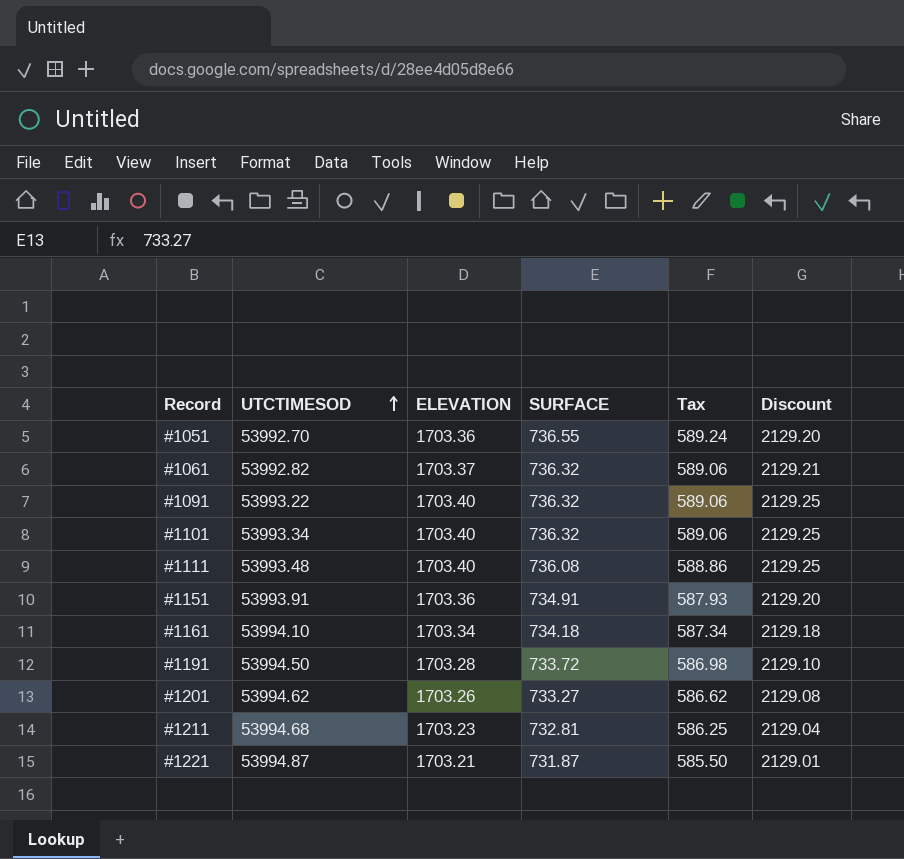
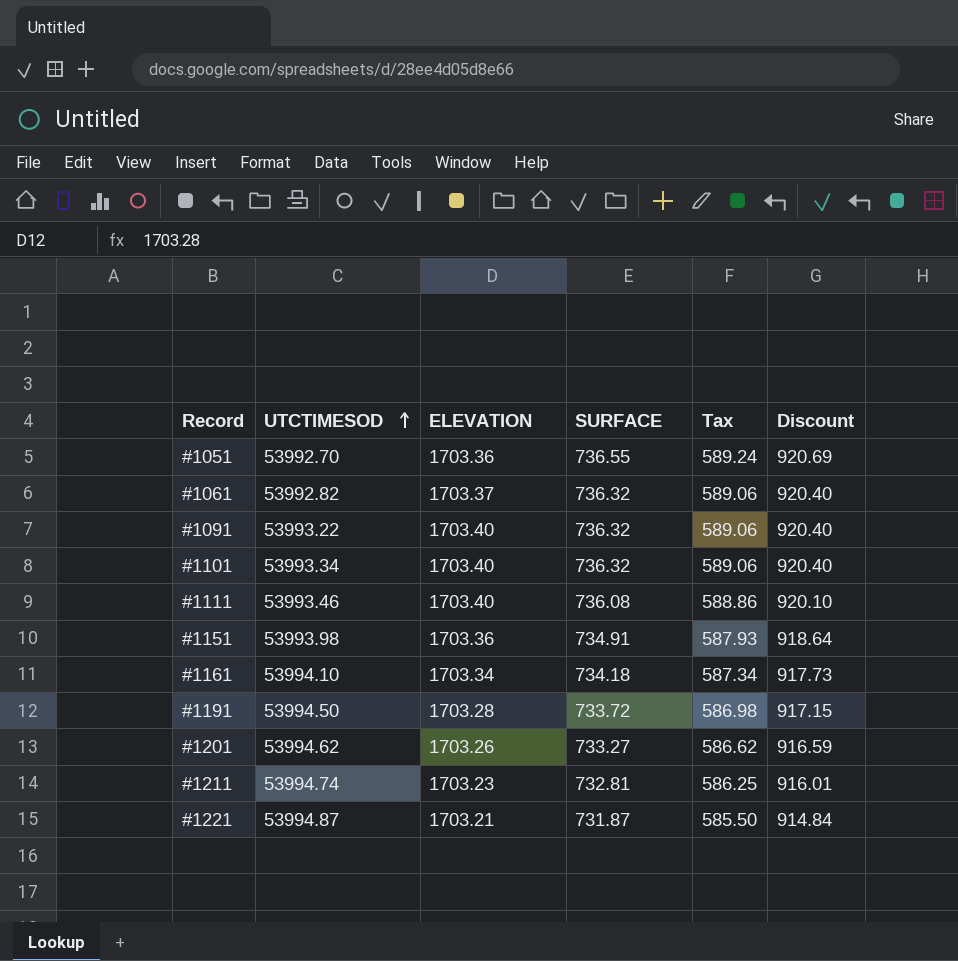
column Discount | formula: [ELEVATION] * 1.25 -> [SURFACE] * 1.25
#1111 | UTCTIMESOD: 53993.48 -> 53993.46
#1151 | UTCTIMESOD: 53993.91 -> 53993.98
#1211 | UTCTIMESOD: 53994.68 -> 53994.74

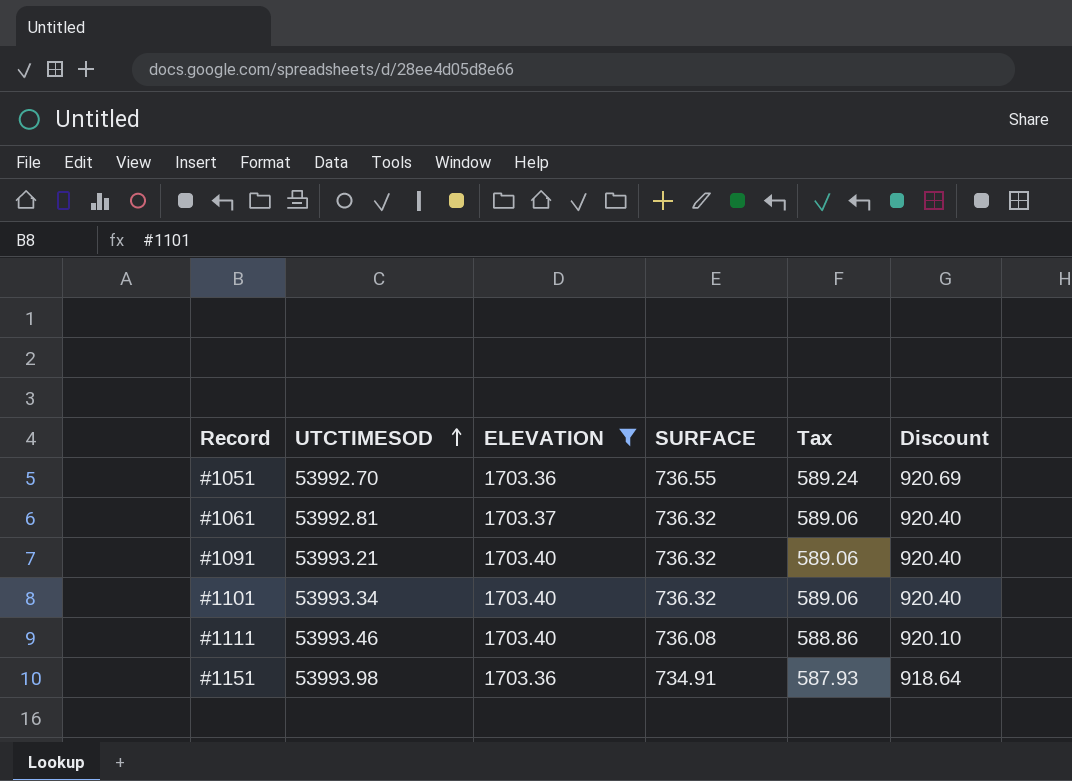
filter: none -> ELEVATION >= 1703.36
#1061 | UTCTIMESOD: 53992.82 -> 53992.81
#1091 | UTCTIMESOD: 53993.22 -> 53993.21

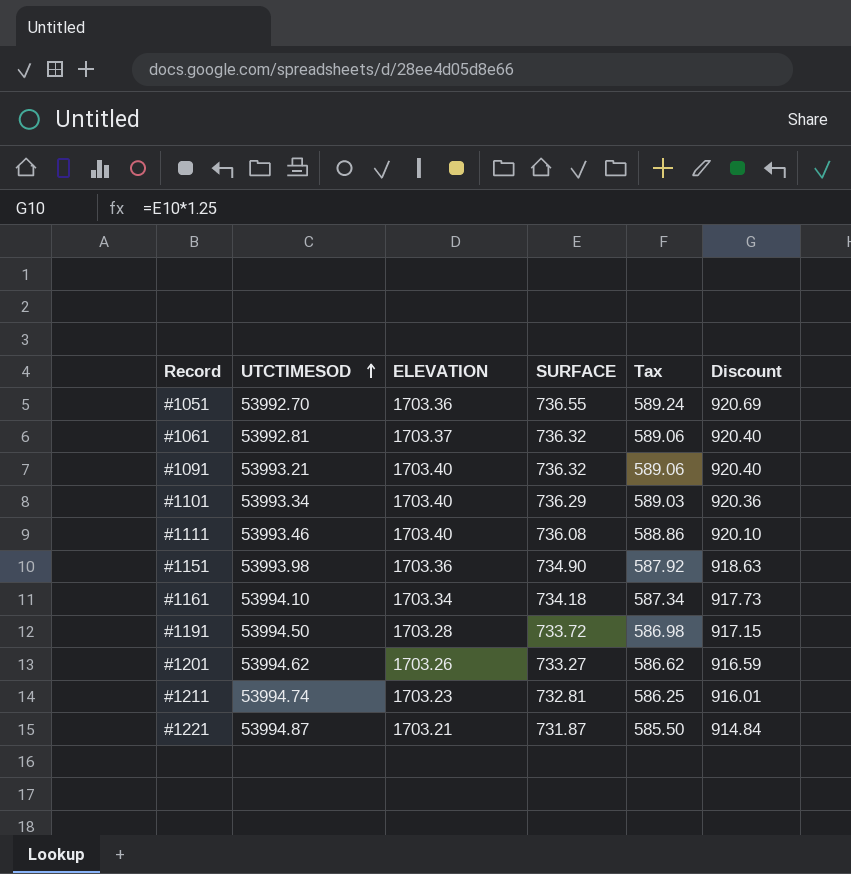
filter: ELEVATION >= 1703.36 -> none
#1101 | SURFACE: 736.32 -> 736.29
#1101 | Tax: 589.06 -> 589.03
#1101 | Discount: 920.40 -> 920.36
#1151 | SURFACE: 734.91 -> 734.90
#1151 | Tax: 587.93 -> 587.92
#1151 | Discount: 918.64 -> 918.63

